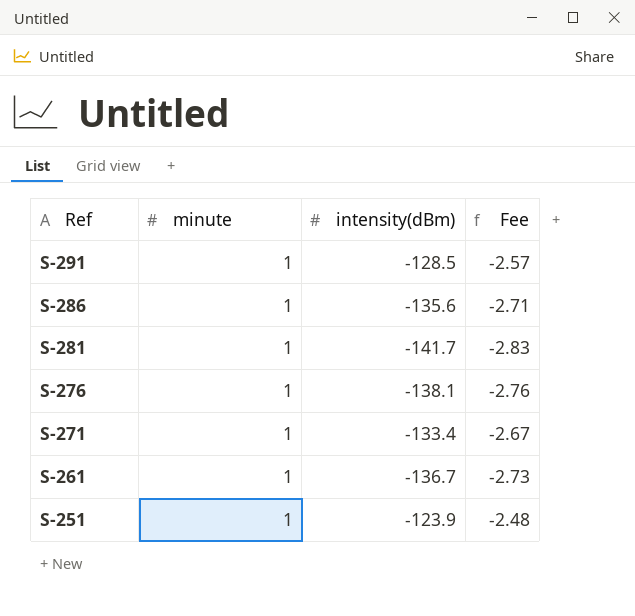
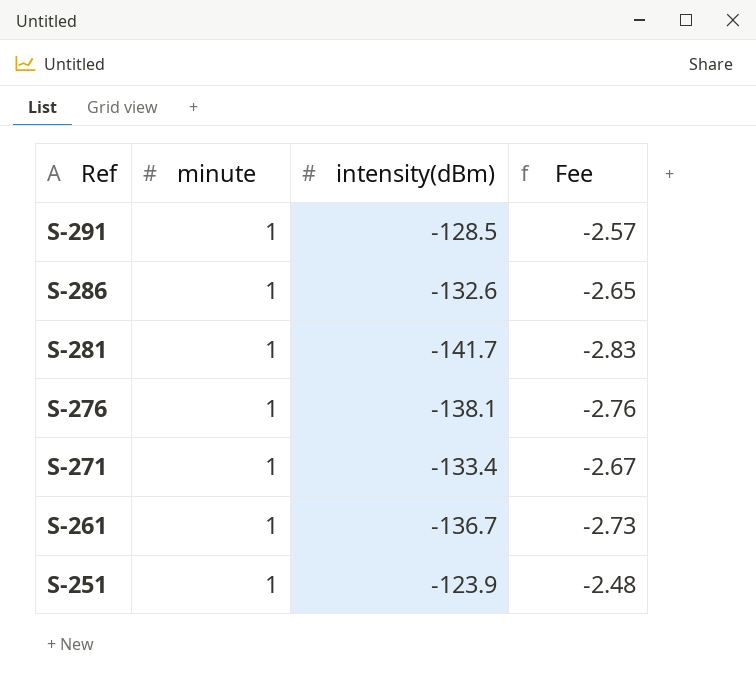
S-286 | intensity(dBm): -135.6 -> -132.6
S-286 | Fee: -2.71 -> -2.65

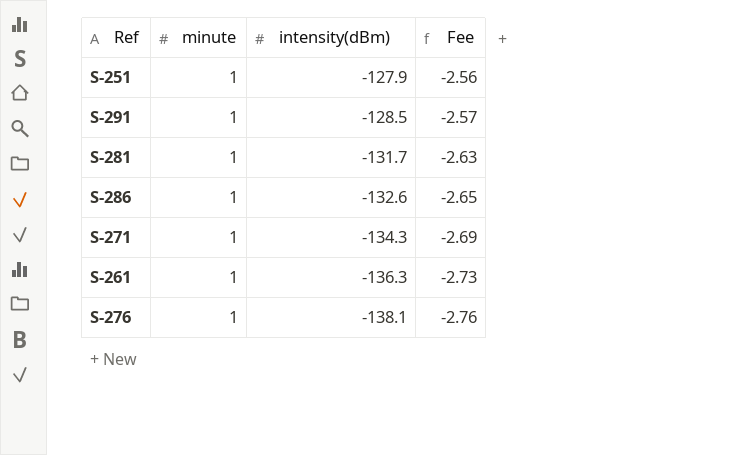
row order: Ref descending -> intensity(dBm) descending
S-251 | intensity(dBm): -123.9 -> -127.9
S-251 | Fee: -2.48 -> -2.56
S-281 | intensity(dBm): -141.7 -> -131.7
S-281 | Fee: -2.83 -> -2.63
S-271 | intensity(dBm): -133.4 -> -134.3
S-271 | Fee: -2.67 -> -2.69
S-261 | intensity(dBm): -136.7 -> -136.3

